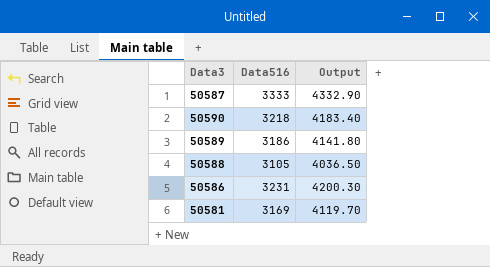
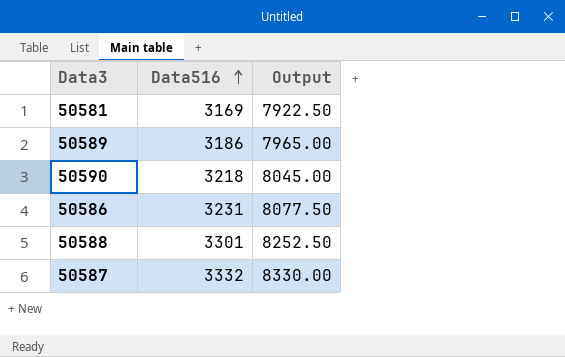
row order: none -> Data516 ascending
column Output | formula: [Data516] * 1.3 -> [Data516] * 2.5
50588 | Data516: 3105 -> 3301
50587 | Data516: 3333 -> 3332

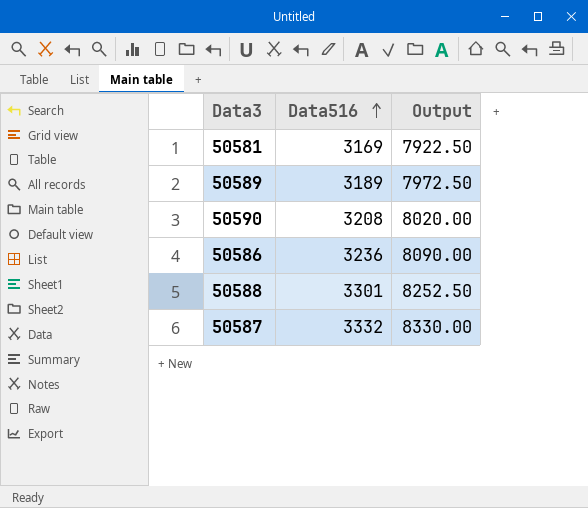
50589 | Data516: 3186 -> 3189
50589 | Output: 7965.00 -> 7972.50
50590 | Data516: 3218 -> 3208
50590 | Output: 8045.00 -> 8020.00
50586 | Data516: 3231 -> 3236
50586 | Output: 8077.50 -> 8090.00

